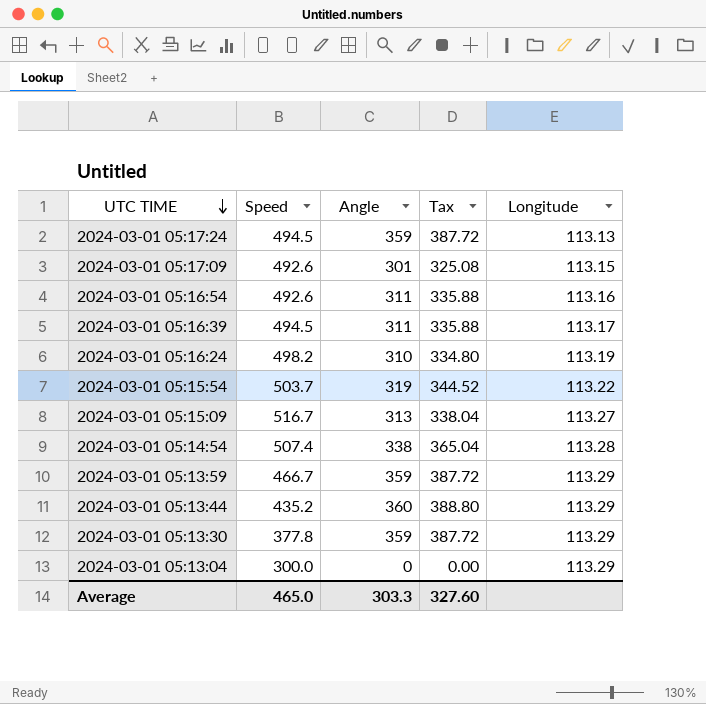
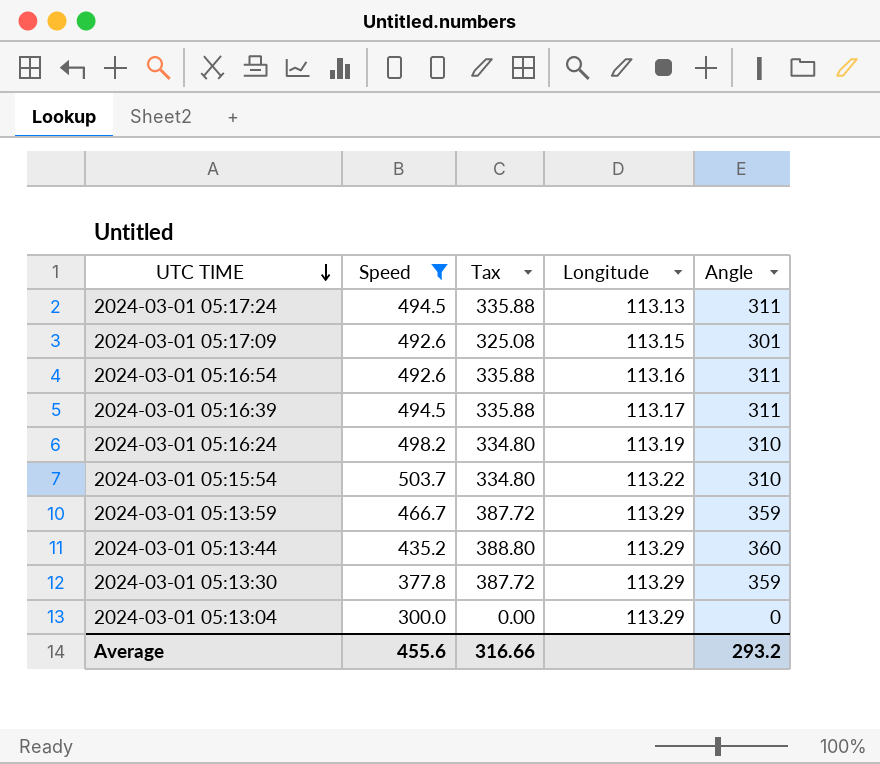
filter: none -> Speed <= 503.7
column Angle | position: 3 -> 5
2024-03-01 05:17:24 | Tax: 387.72 -> 335.88
2024-03-01 05:17:24 | Angle: 359 -> 311
2024-03-01 05:15:54 | Tax: 344.52 -> 334.80
2024-03-01 05:15:54 | Angle: 319 -> 310
Average | Speed: 465.0 -> 455.6
Average | Tax: 327.60 -> 316.66
Average | Angle: 303.3 -> 293.2

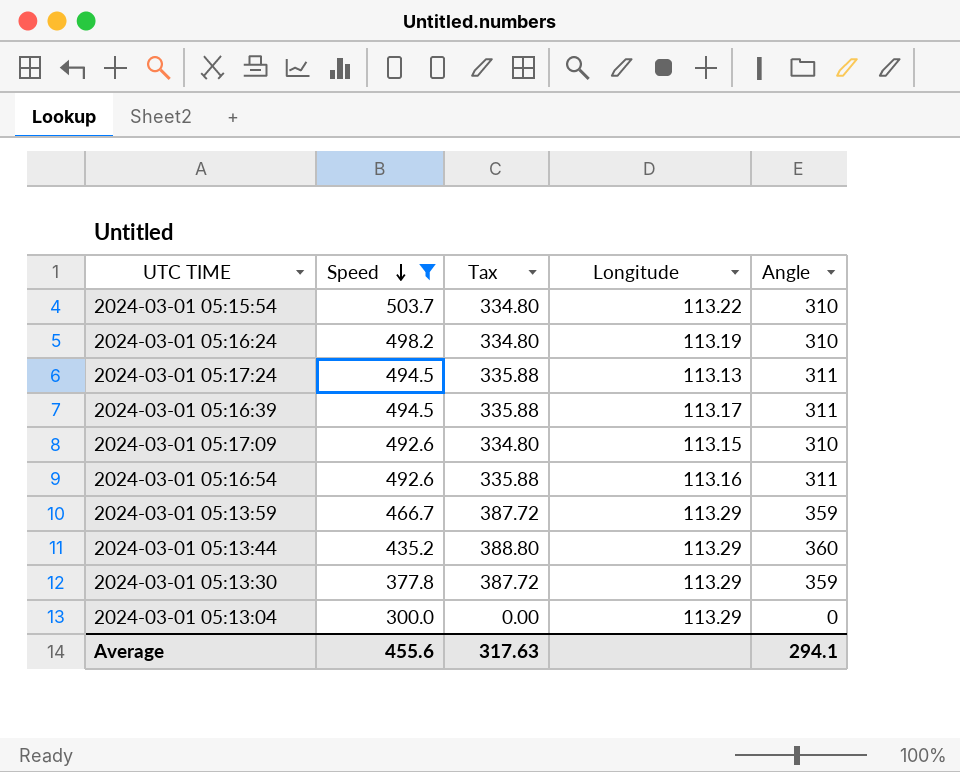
row order: UTC TIME descending -> Speed descending
2024-03-01 05:17:09 | Tax: 325.08 -> 334.80
2024-03-01 05:17:09 | Angle: 301 -> 310
Average | Tax: 316.66 -> 317.63
Average | Angle: 293.2 -> 294.1

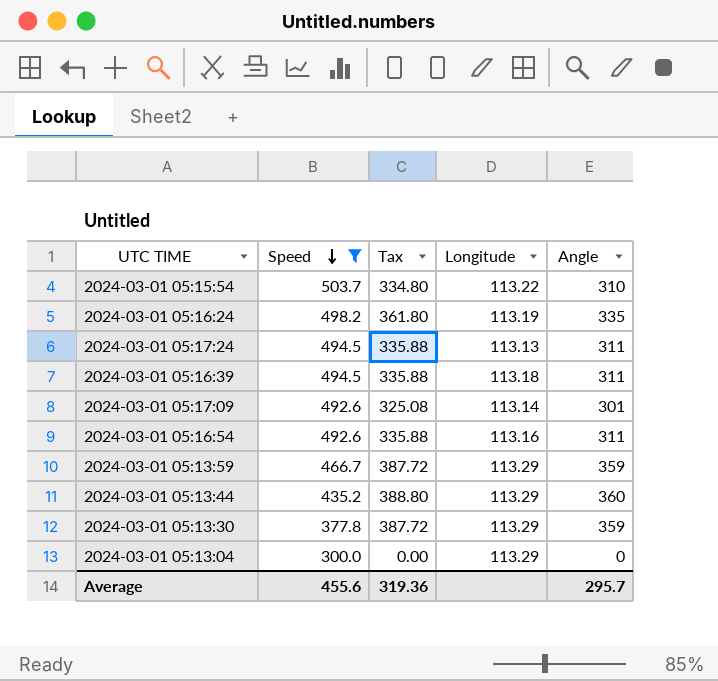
2024-03-01 05:16:24 | Tax: 334.80 -> 361.80
2024-03-01 05:16:24 | Angle: 310 -> 335
2024-03-01 05:16:39 | Longitude: 113.17 -> 113.18
2024-03-01 05:17:09 | Tax: 334.80 -> 325.08
2024-03-01 05:17:09 | Longitude: 113.15 -> 113.14
2024-03-01 05:17:09 | Angle: 310 -> 301
Average | Tax: 317.63 -> 319.36
Average | Angle: 294.1 -> 295.7

